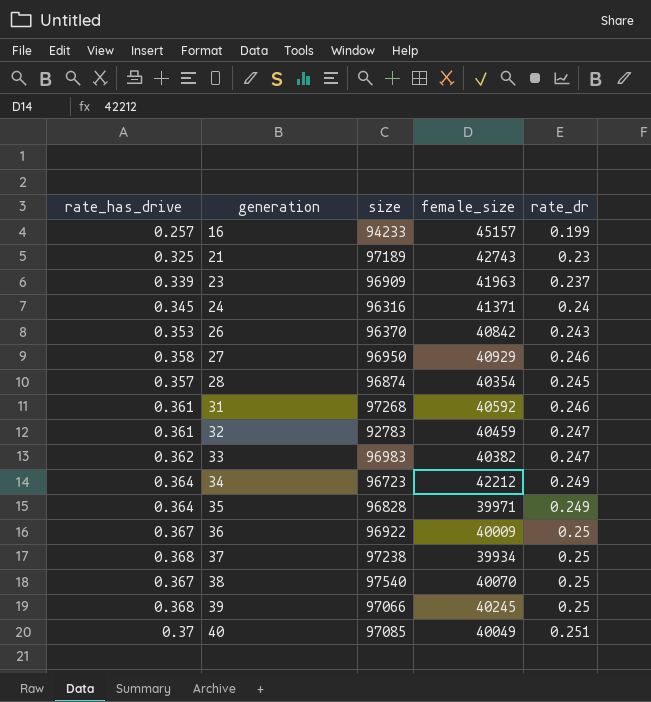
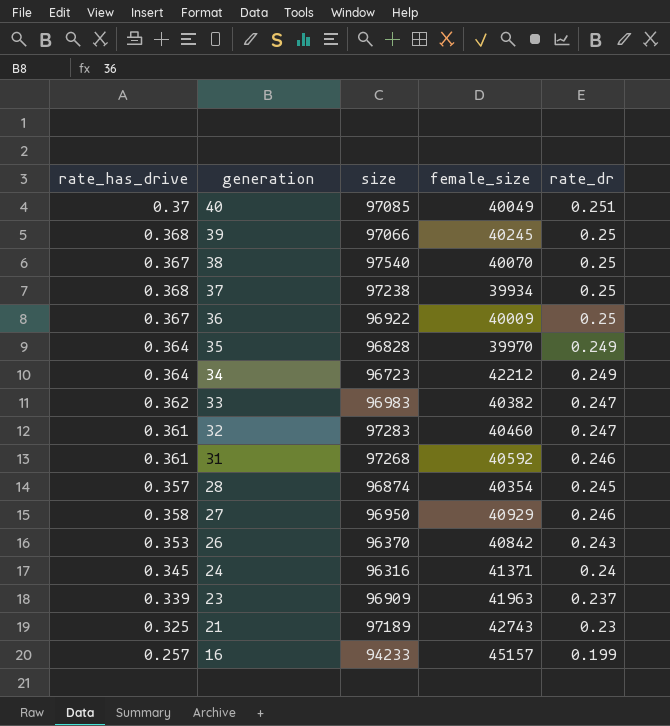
row order: generation ascending -> generation descending
35 | female_size: 39971 -> 39970
32 | size: 92783 -> 97283
32 | female_size: 40459 -> 40460

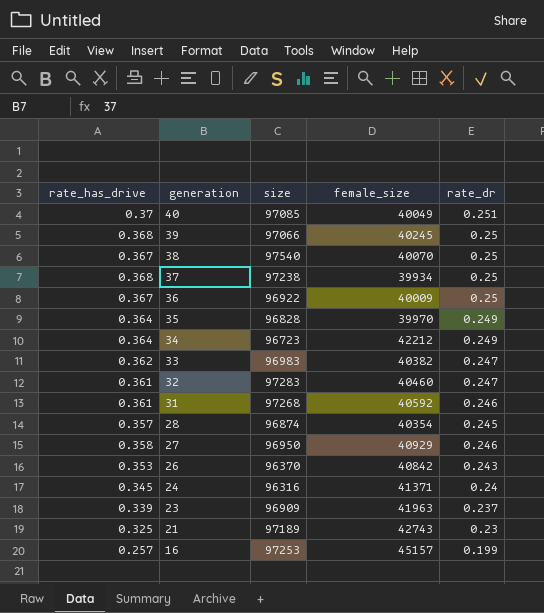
16 | size: 94233 -> 97253

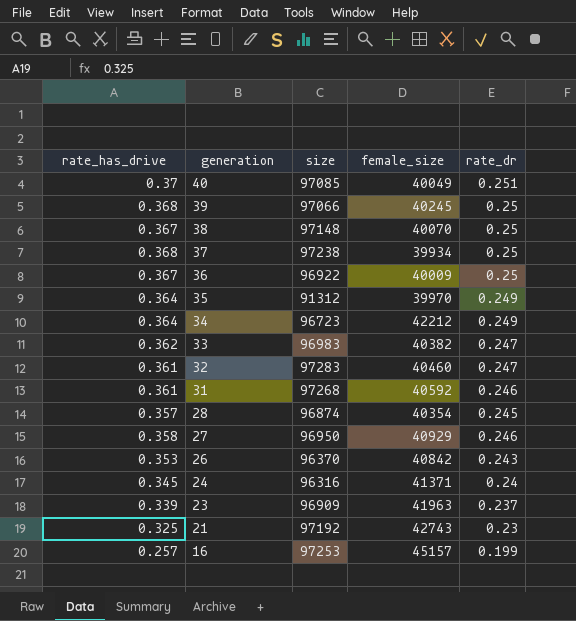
38 | size: 97540 -> 97148
35 | size: 96828 -> 91312
21 | size: 97189 -> 97192

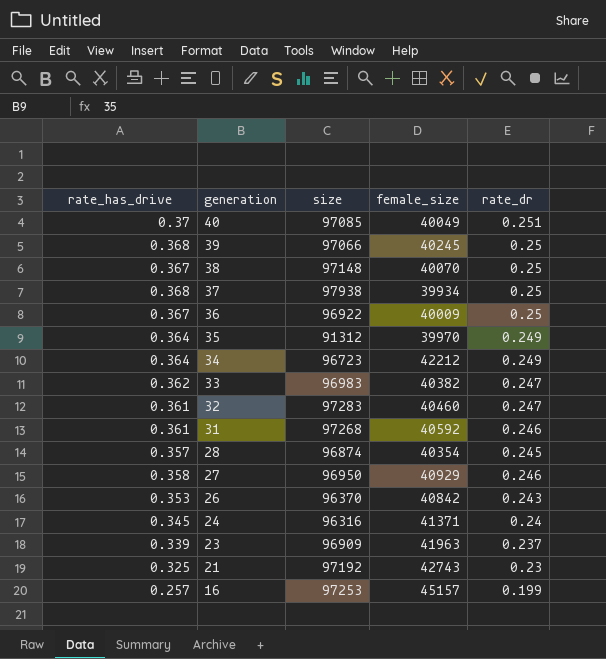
37 | size: 97238 -> 97938

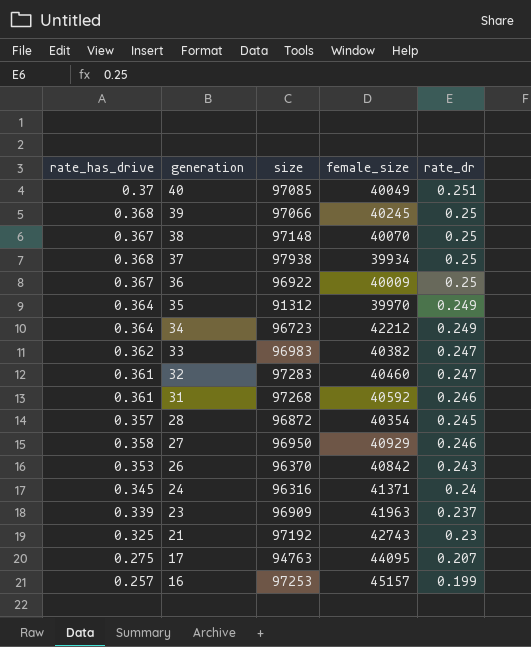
28 | size: 96874 -> 96872
row 17: none -> 0.275 | 94763 | 44095 | 0.207

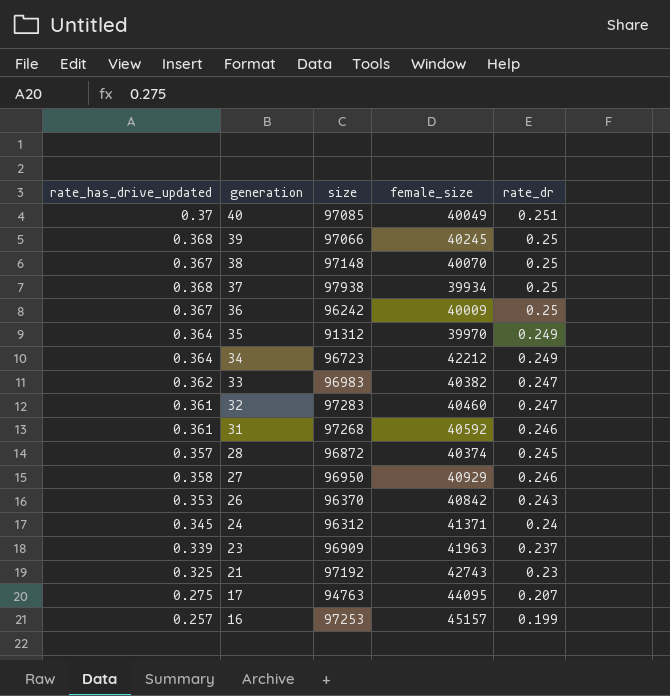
column name: rate_has_drive -> rate_has_drive_updated
36 | size: 96922 -> 96242
28 | female_size: 40354 -> 40374
24 | size: 96316 -> 96312

